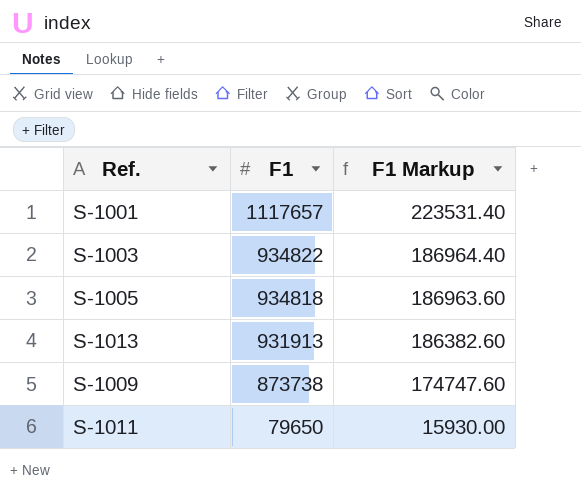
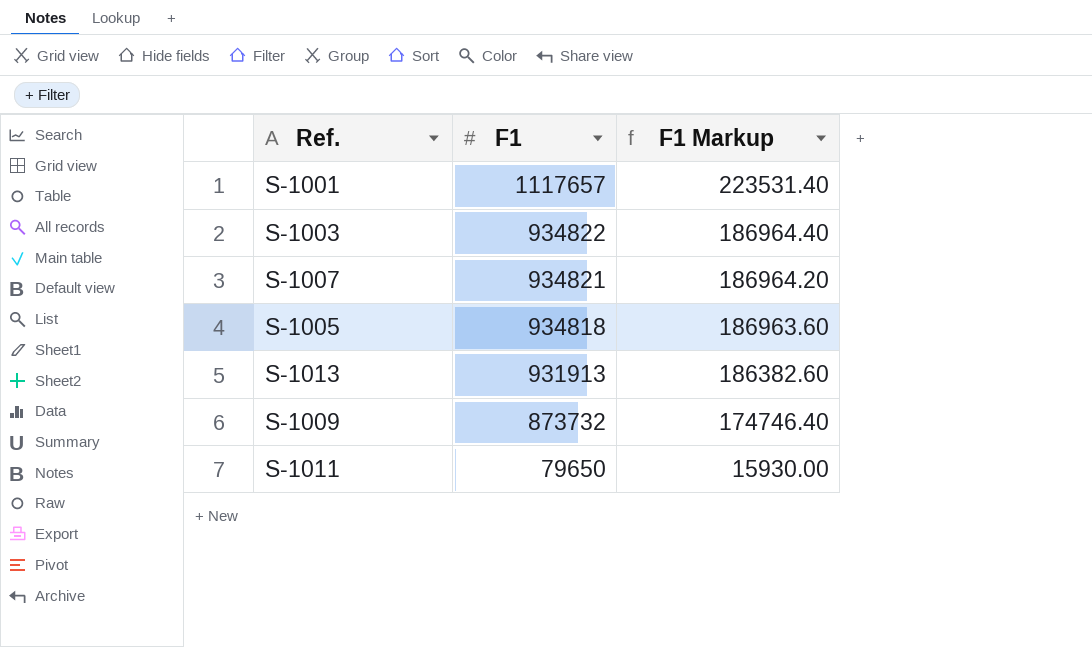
row S-1007: none -> 934821 | 186964.20
S-1009 | F1: 873738 -> 873732
S-1009 | F1 Markup: 174747.60 -> 174746.40

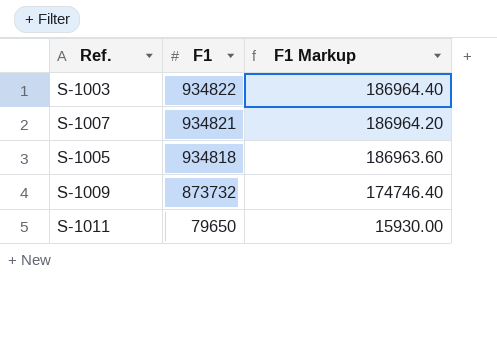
row S-1001: 1117657 | 223531.40 -> none
row S-1013: 931913 | 186382.60 -> none

